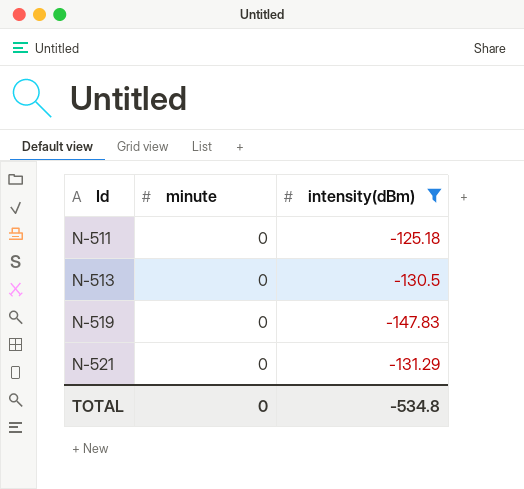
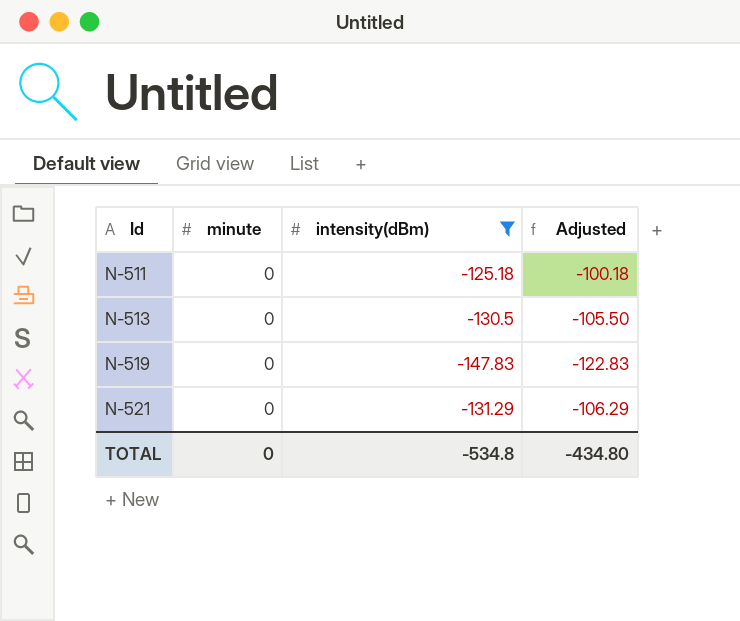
column Adjusted | formula: none -> [intensity(dBm)] + 25

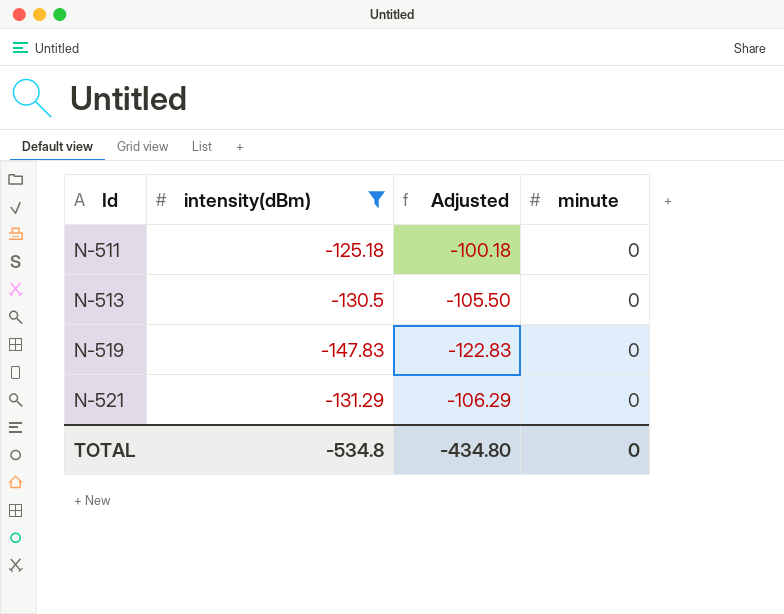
column minute | position: 2 -> 4

